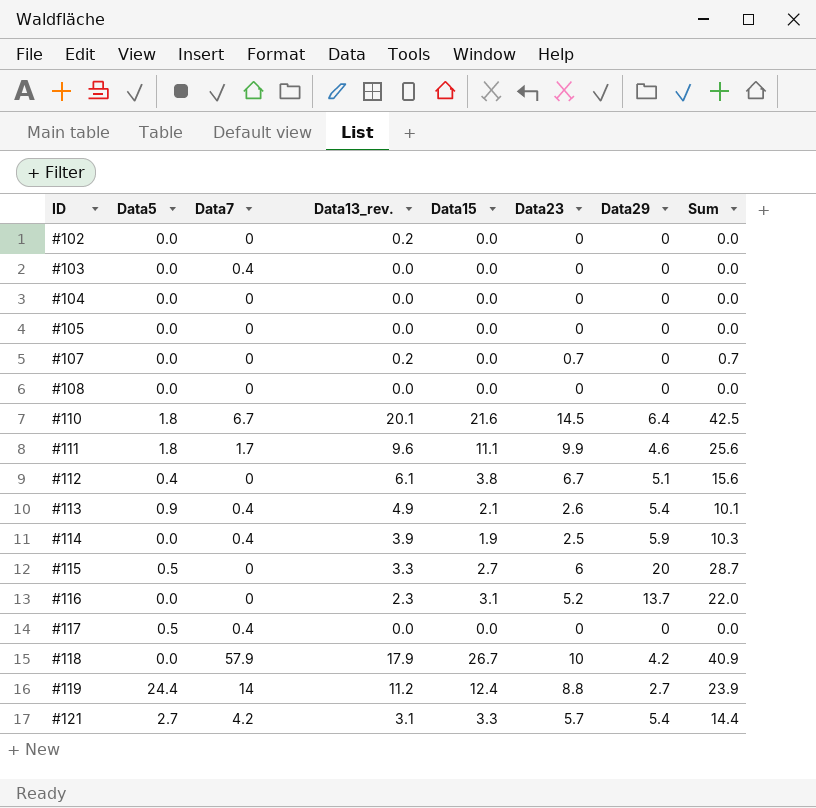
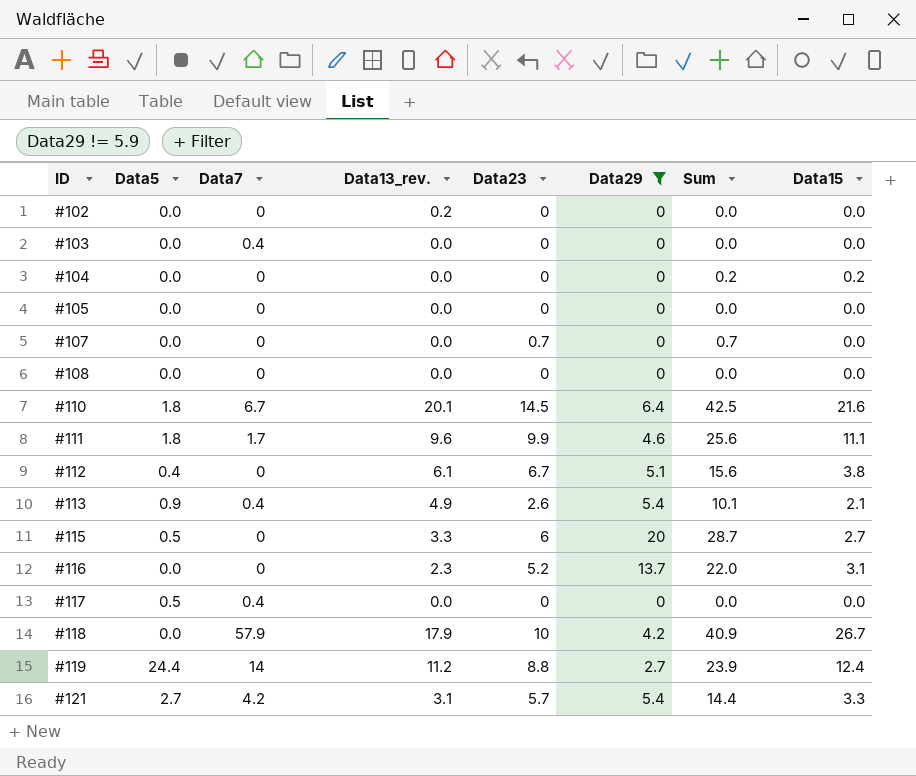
filter: none -> Data29 != 5.9
column Data15 | position: 5 -> 8
#104 | Sum: 0.0 -> 0.2
#104 | Data15: 0.0 -> 0.2
#107 | Data13_rev.: 0.2 -> 0.0

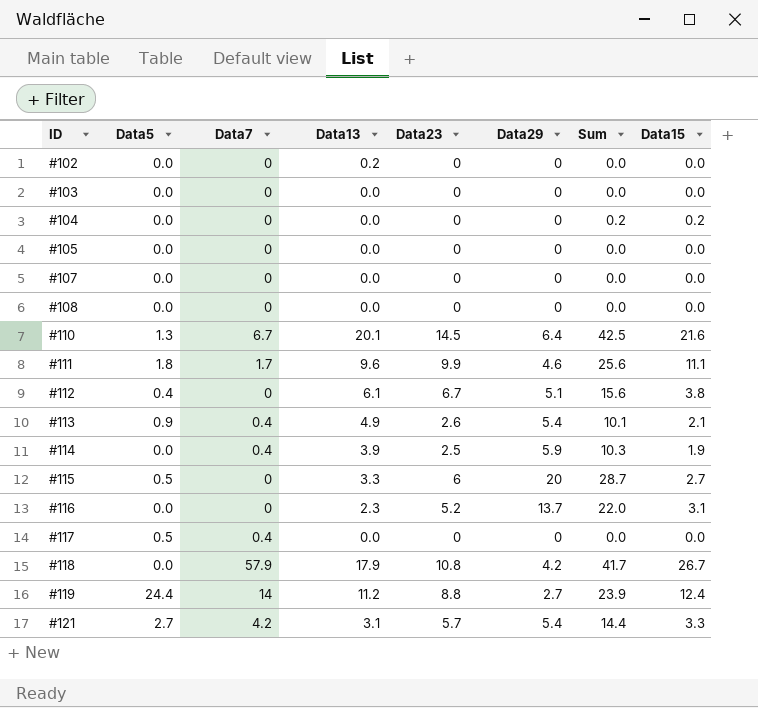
filter: Data29 != 5.9 -> none
column name: Data13_rev. -> Data13
#103 | Data7: 0.4 -> 0
#107 | Data23: 0.7 -> 0
#107 | Sum: 0.7 -> 0.0
#110 | Data5: 1.8 -> 1.3
#118 | Data23: 10 -> 10.8
#118 | Sum: 40.9 -> 41.7

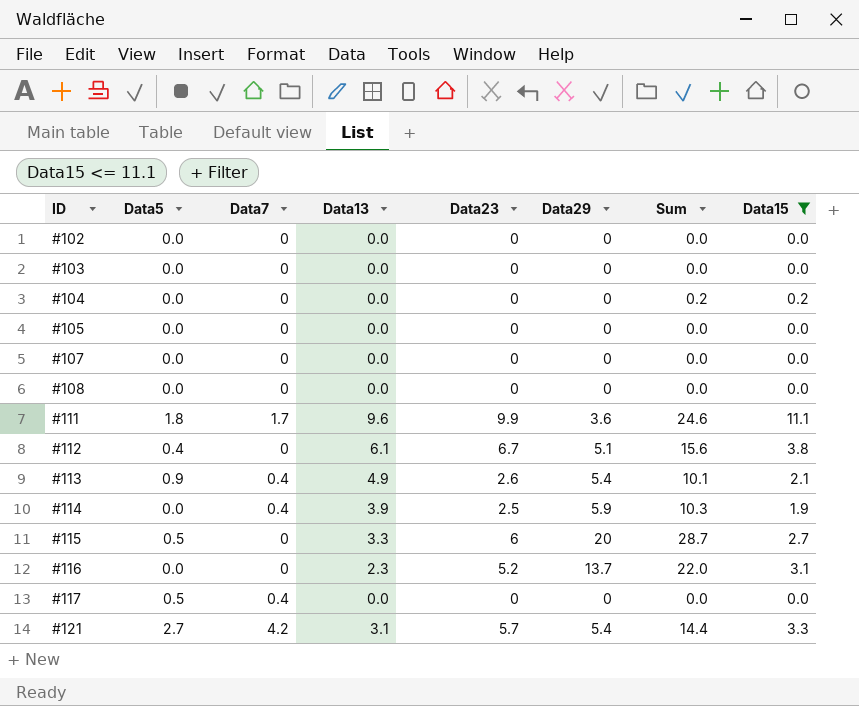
filter: none -> Data15 <= 11.1
#102 | Data13: 0.2 -> 0.0
#111 | Data29: 4.6 -> 3.6
#111 | Sum: 25.6 -> 24.6

